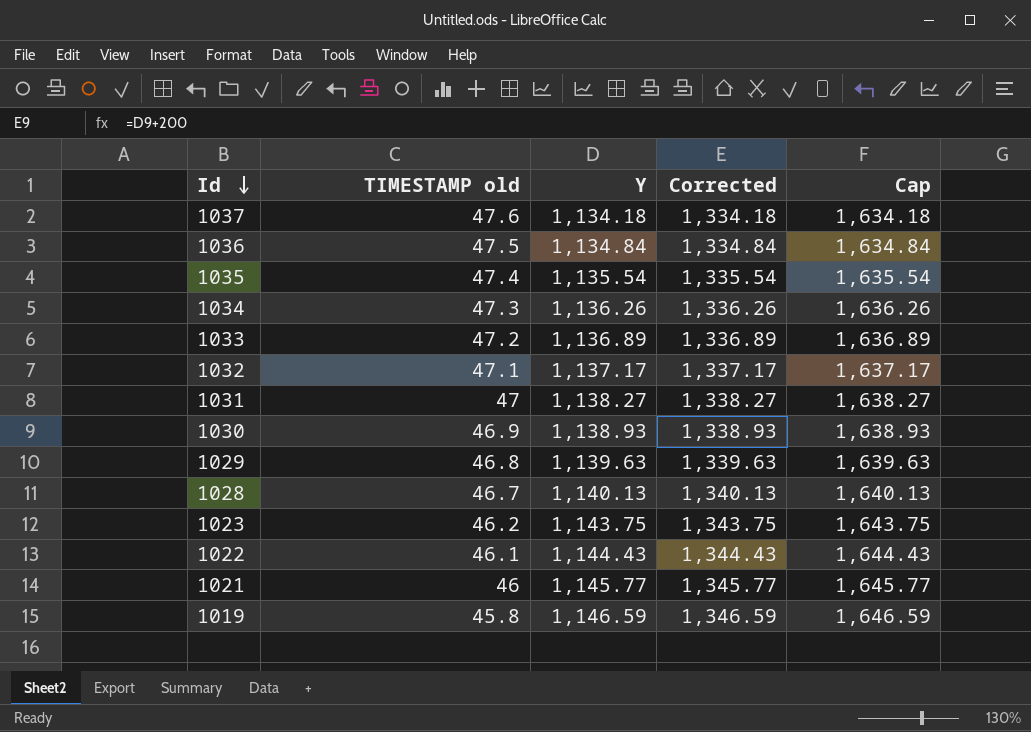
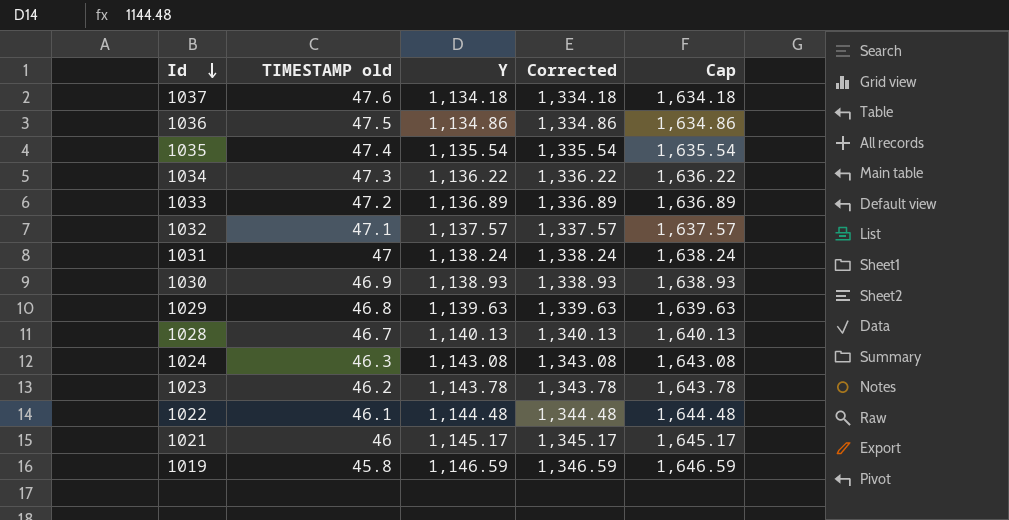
1036 | Y: 1,134.84 -> 1,134.86
1036 | Corrected: 1,334.84 -> 1,334.86
1036 | Cap: 1,634.84 -> 1,634.86
1034 | Y: 1,136.26 -> 1,136.22
1034 | Corrected: 1,336.26 -> 1,336.22
1034 | Cap: 1,636.26 -> 1,636.22
1032 | Y: 1,137.17 -> 1,137.57
1032 | Corrected: 1,337.17 -> 1,337.57
1032 | Cap: 1,637.17 -> 1,637.57
1031 | Y: 1,138.27 -> 1,138.24
1031 | Corrected: 1,338.27 -> 1,338.24
1031 | Cap: 1,638.27 -> 1,638.24
row 1024: none -> 46.3 | 1,143.08 | 1,343.08 | 1,643.08
1023 | Y: 1,143.75 -> 1,143.78
1023 | Corrected: 1,343.75 -> 1,343.78
1023 | Cap: 1,643.75 -> 1,643.78
1022 | Y: 1,144.43 -> 1,144.48
1022 | Corrected: 1,344.43 -> 1,344.48
1022 | Cap: 1,644.43 -> 1,644.48
1021 | Y: 1,145.77 -> 1,145.17
1021 | Corrected: 1,345.77 -> 1,345.17
1021 | Cap: 1,645.77 -> 1,645.17

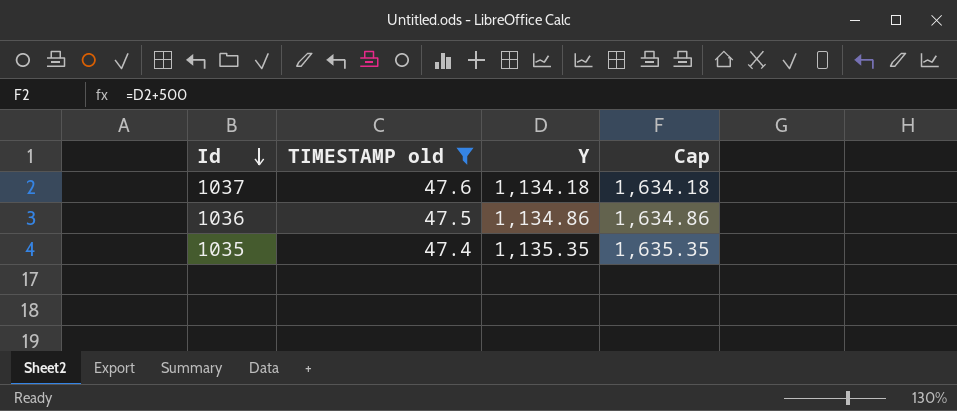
filter: none -> TIMESTAMP old >= 47.4
column Corrected | formula: [Y] + 200 -> none
1035 | Y: 1,135.54 -> 1,135.35
1035 | Cap: 1,635.54 -> 1,635.35

